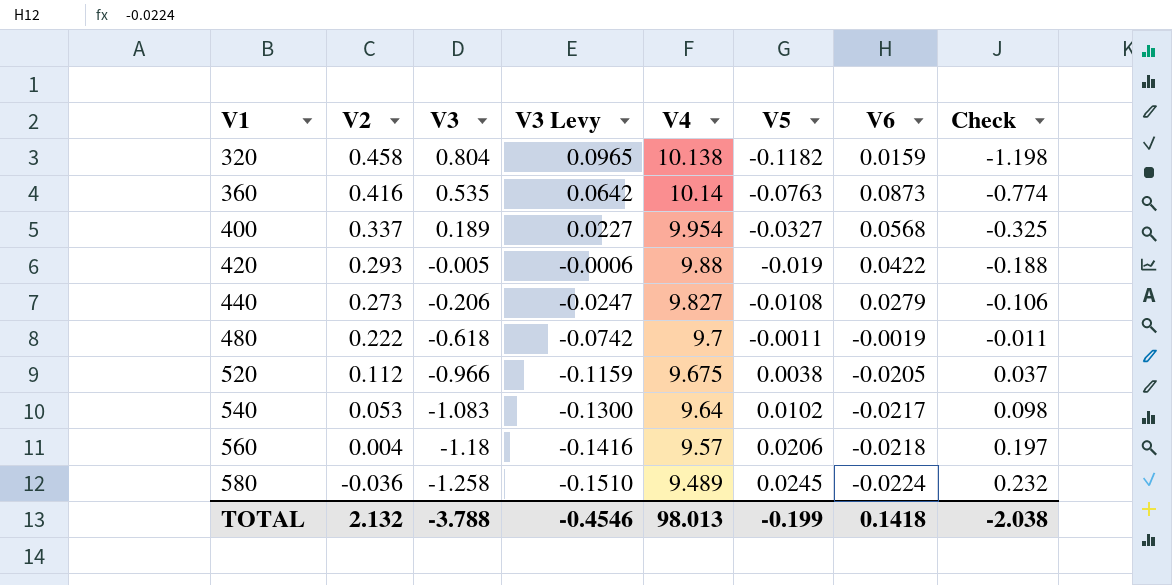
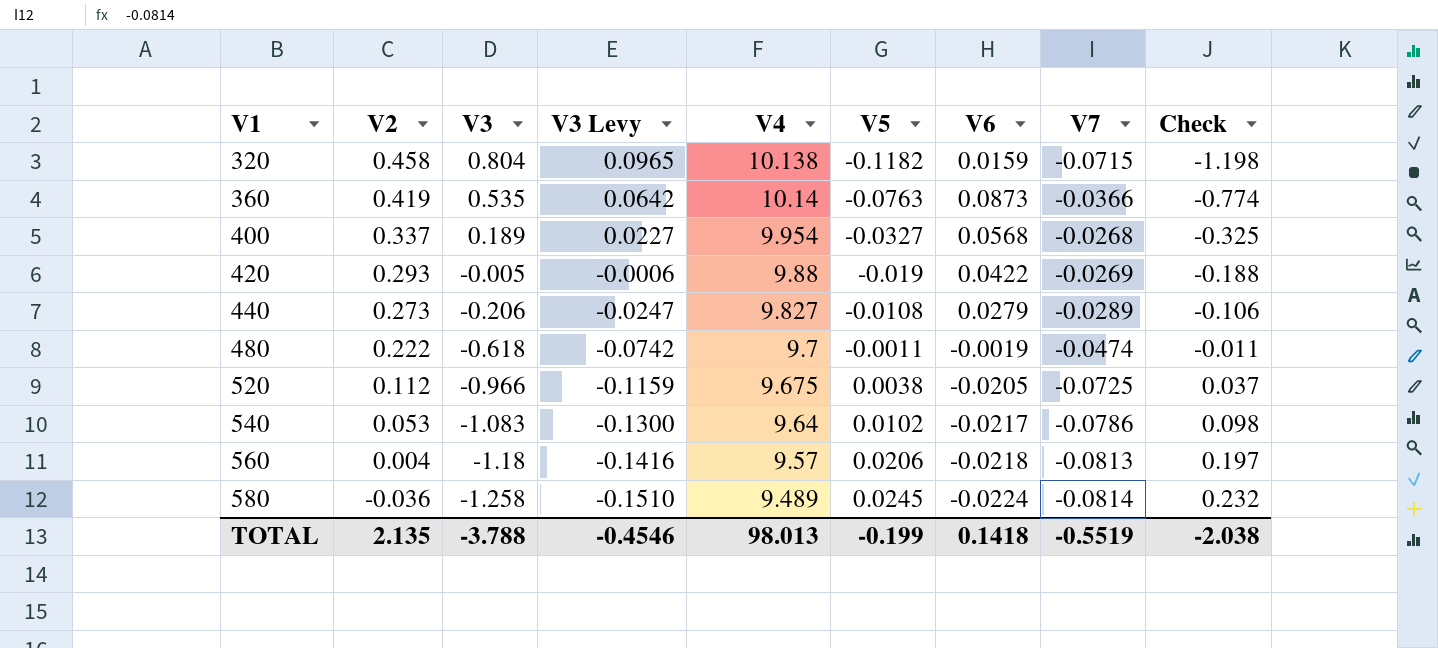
column V7 | position: none -> 8
360 | V2: 0.416 -> 0.419
TOTAL | V2: 2.132 -> 2.135

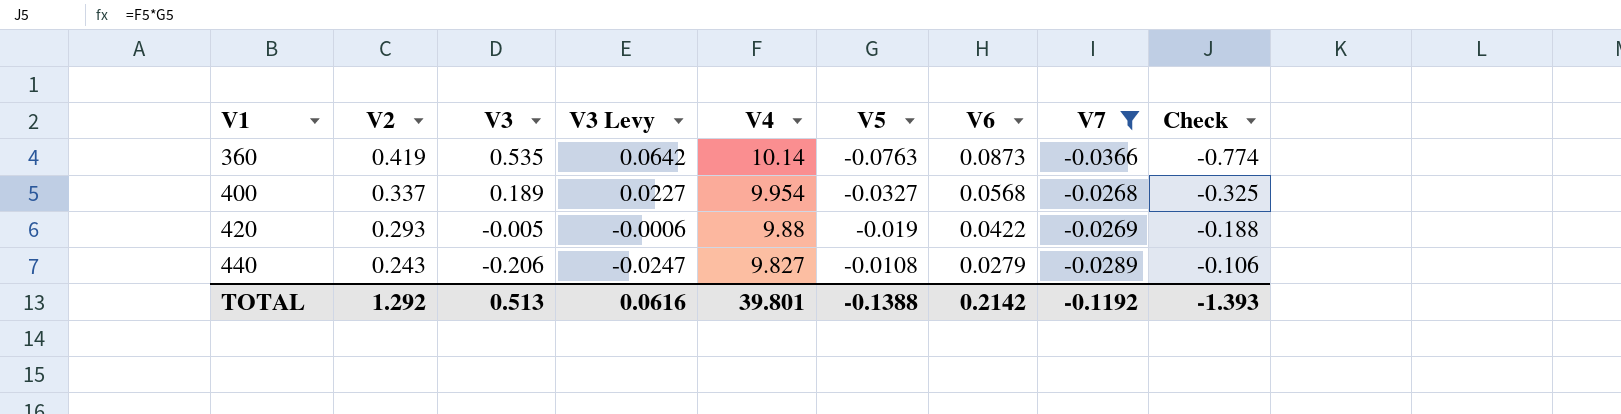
filter: none -> V7 >= -0.0366
440 | V2: 0.273 -> 0.243
TOTAL | V2: 2.135 -> 1.292
TOTAL | V3: -3.788 -> 0.513
TOTAL | V3 Levy: -0.4546 -> 0.0616
TOTAL | V4: 98.013 -> 39.801
TOTAL | V5: -0.199 -> -0.1388
TOTAL | V6: 0.1418 -> 0.2142
TOTAL | V7: -0.5519 -> -0.1192
TOTAL | Check: -2.038 -> -1.393

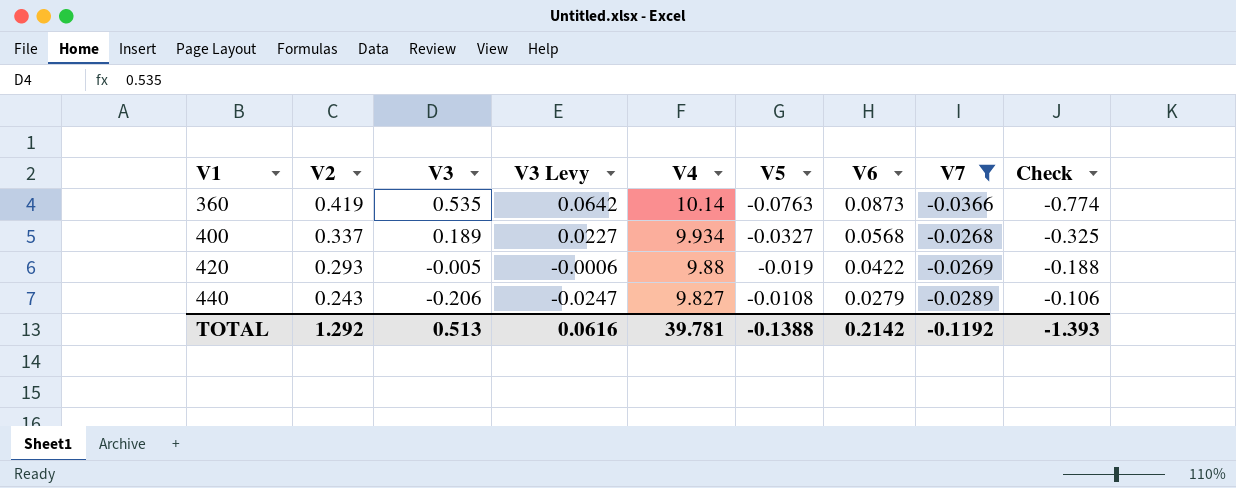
400 | V4: 9.954 -> 9.934
TOTAL | V4: 39.801 -> 39.781

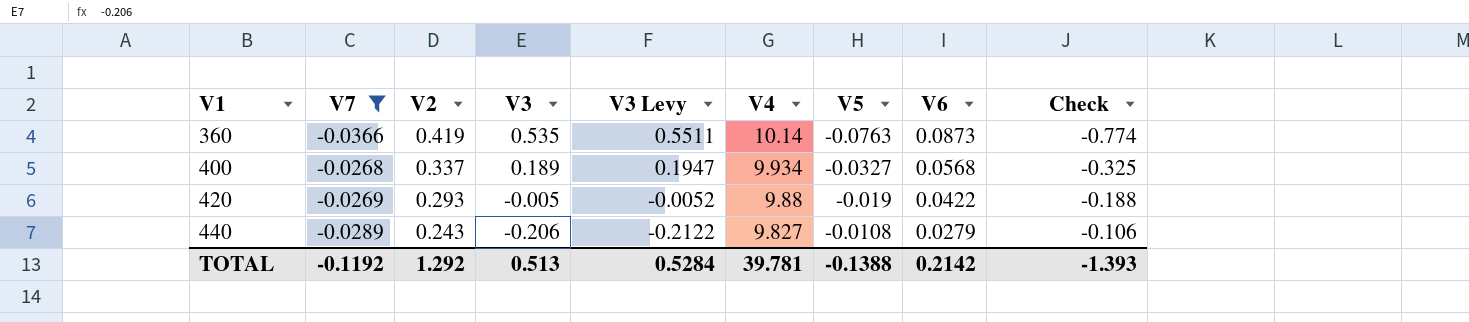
column V7 | position: 8 -> 2
column V3 Levy | formula: [V3] * 0.12 -> [V3] * 1.03
TOTAL | V3 Levy: 0.0616 -> 0.5284

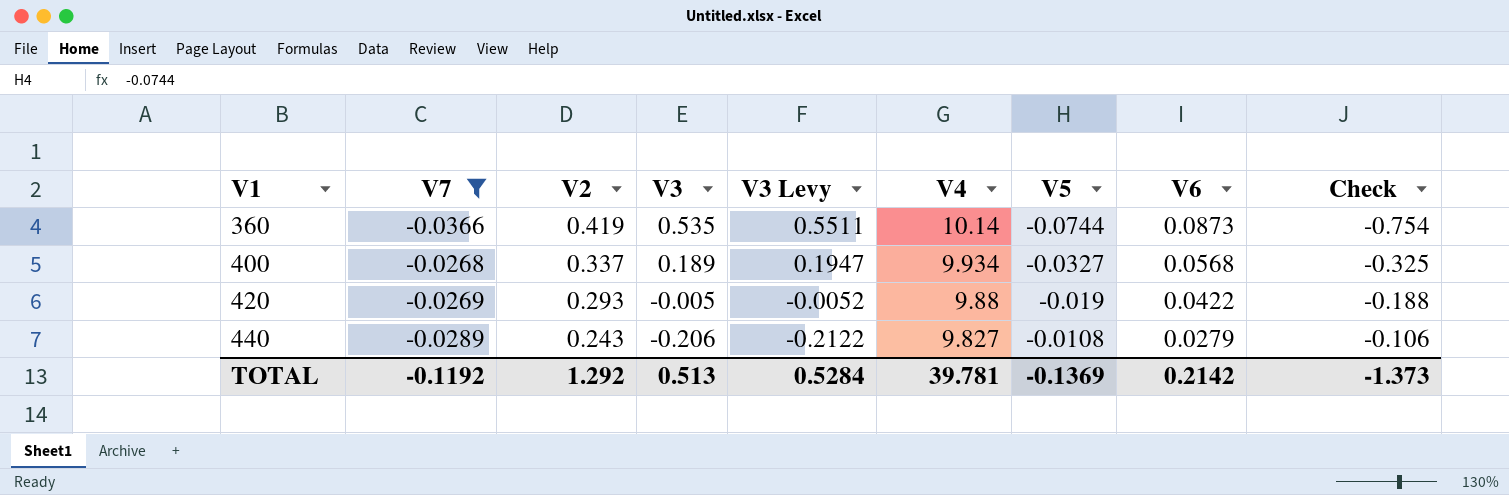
360 | V5: -0.0763 -> -0.0744
360 | Check: -0.774 -> -0.754
TOTAL | V5: -0.1388 -> -0.1369
TOTAL | Check: -1.393 -> -1.373

